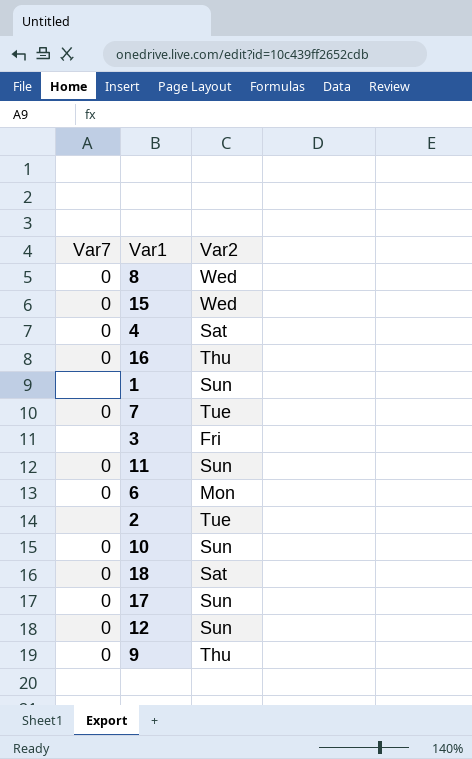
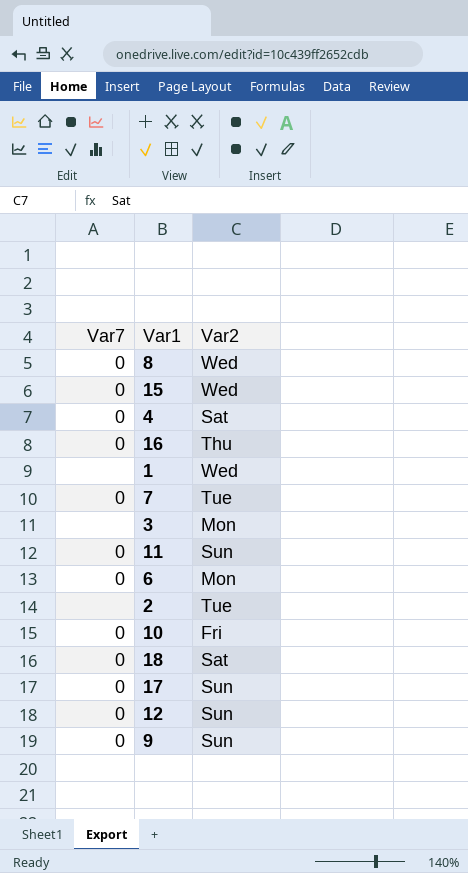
1 | Var2: Sun -> Wed
3 | Var2: Fri -> Mon
10 | Var2: Sun -> Fri
9 | Var2: Thu -> Sun

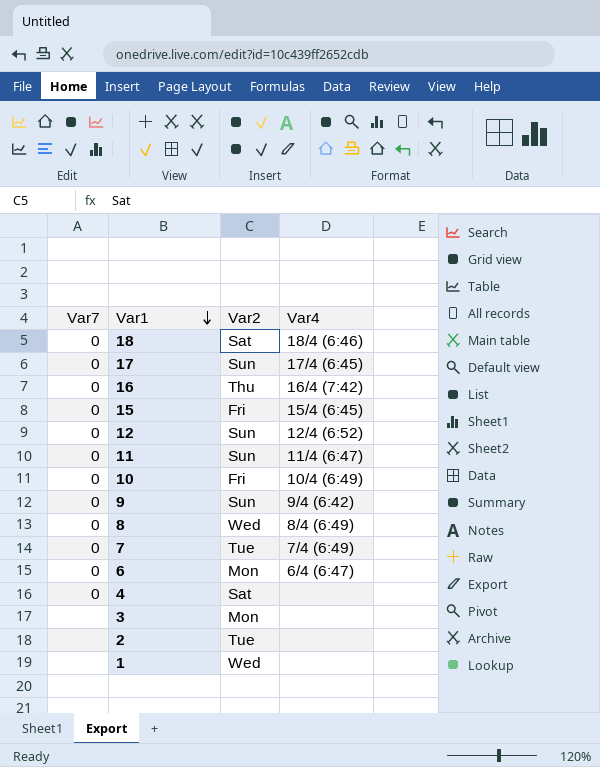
row order: none -> Var1 descending
column Var4 | position: none -> 4
15 | Var2: Wed -> Fri

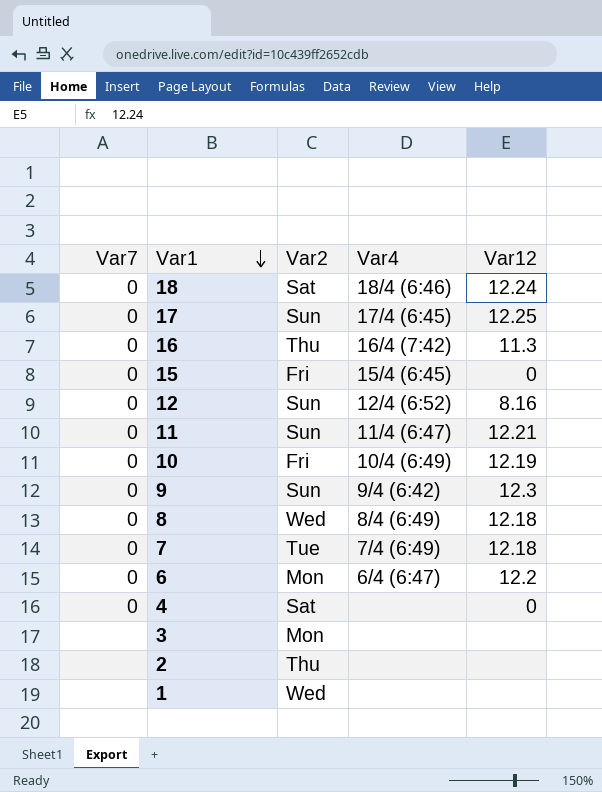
column Var12 | position: none -> 5
2 | Var2: Tue -> Thu

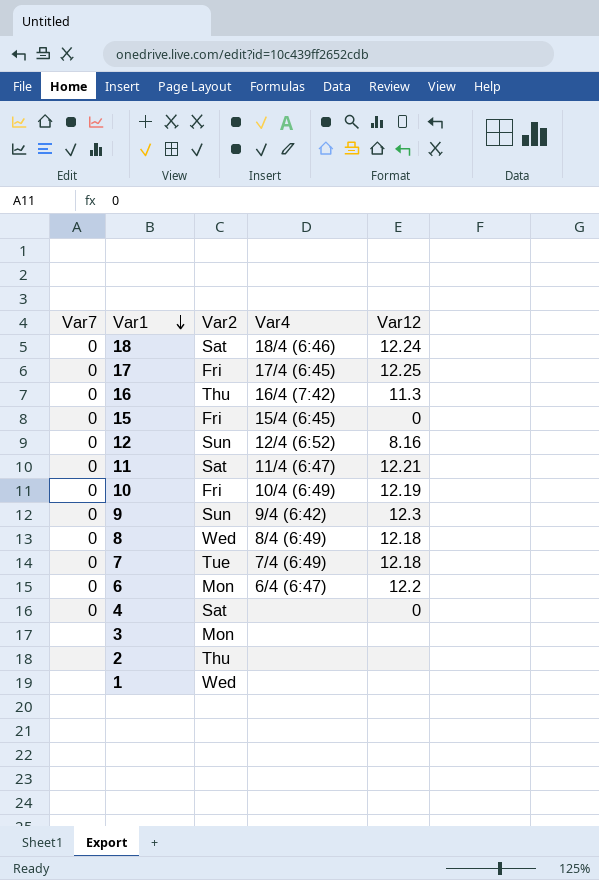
17 | Var2: Sun -> Fri
11 | Var2: Sun -> Sat

